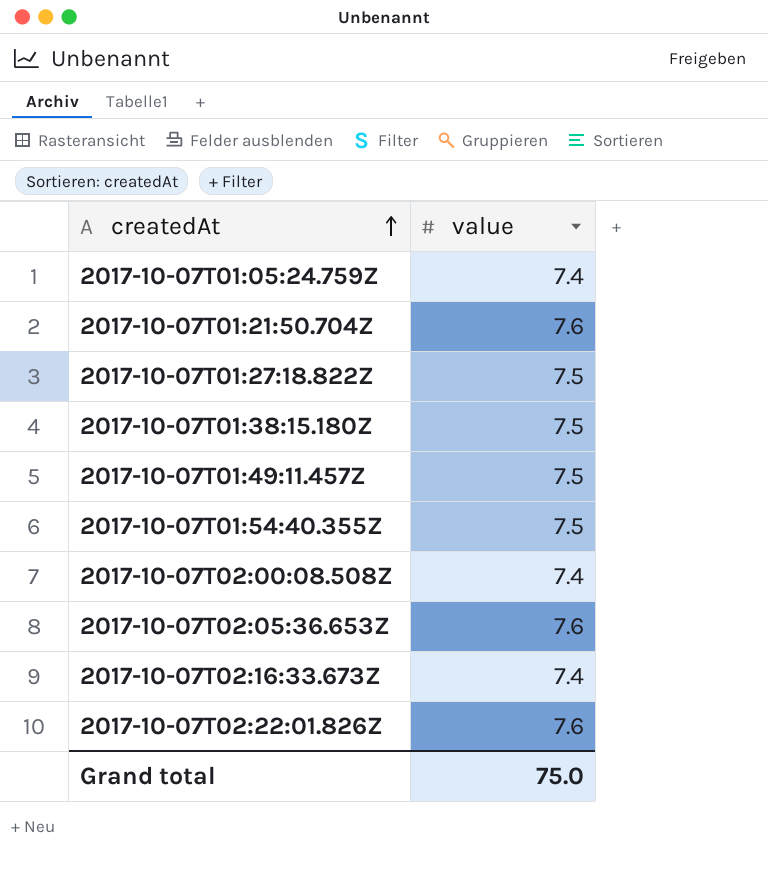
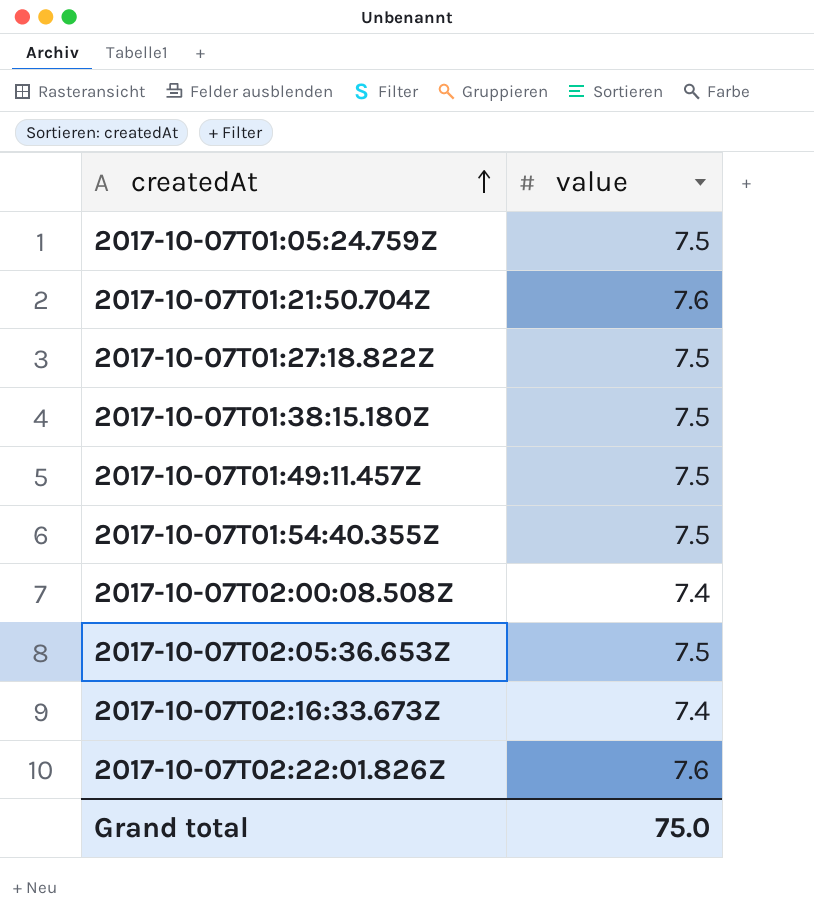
2017-10-07T01:05:24.759Z | value: 7.4 -> 7.5
2017-10-07T02:05:36.653Z | value: 7.6 -> 7.5

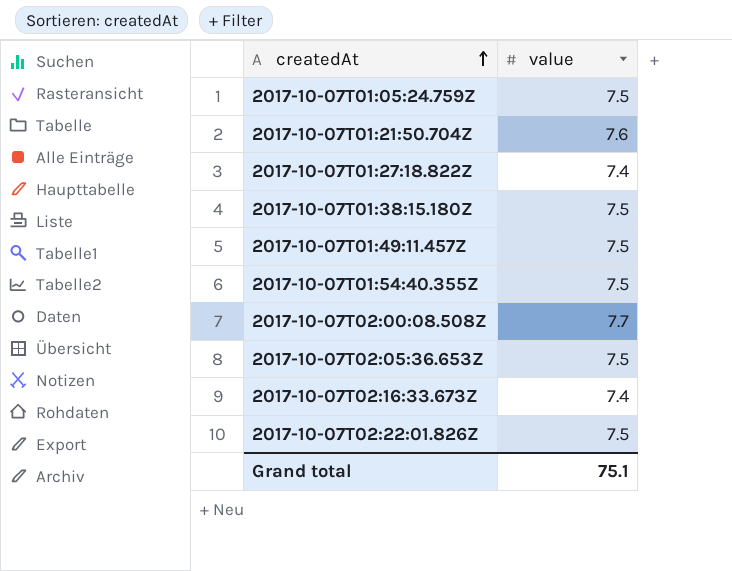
2017-10-07T01:27:18.822Z | value: 7.5 -> 7.4
2017-10-07T02:00:08.508Z | value: 7.4 -> 7.7
2017-10-07T02:22:01.826Z | value: 7.6 -> 7.5
Grand total | value: 75.0 -> 75.1

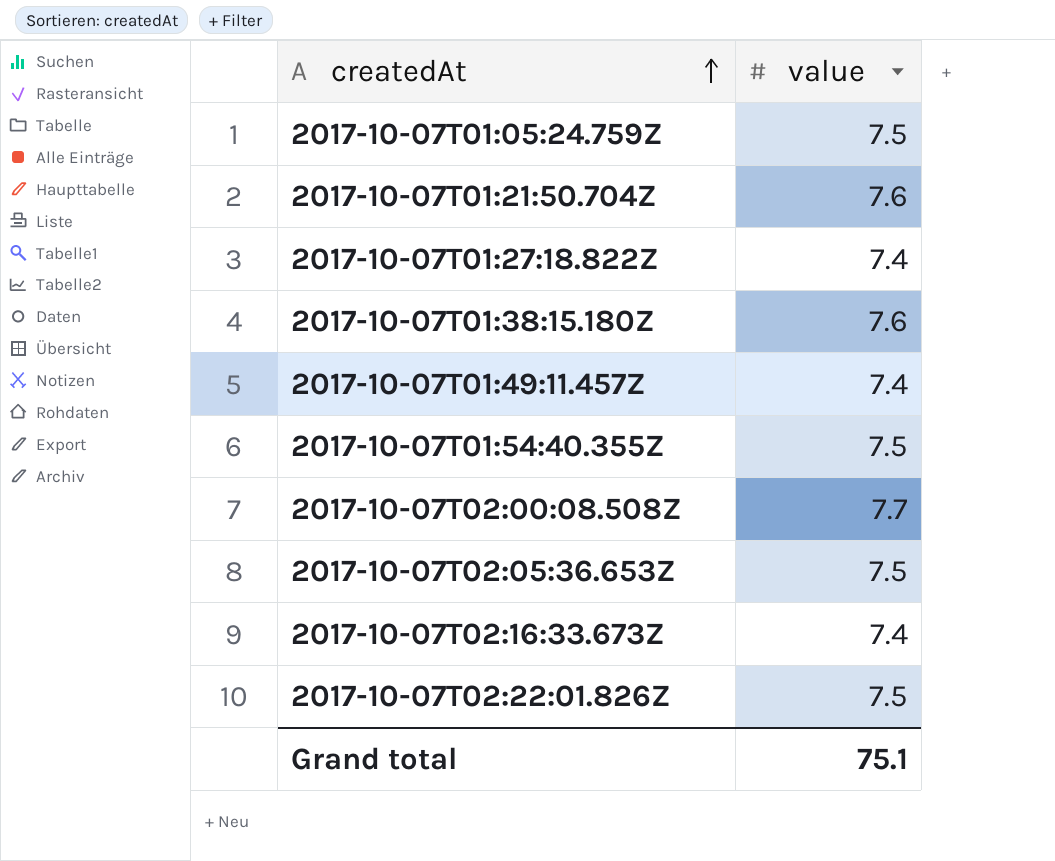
2017-10-07T01:38:15.180Z | value: 7.5 -> 7.6
2017-10-07T01:49:11.457Z | value: 7.5 -> 7.4

